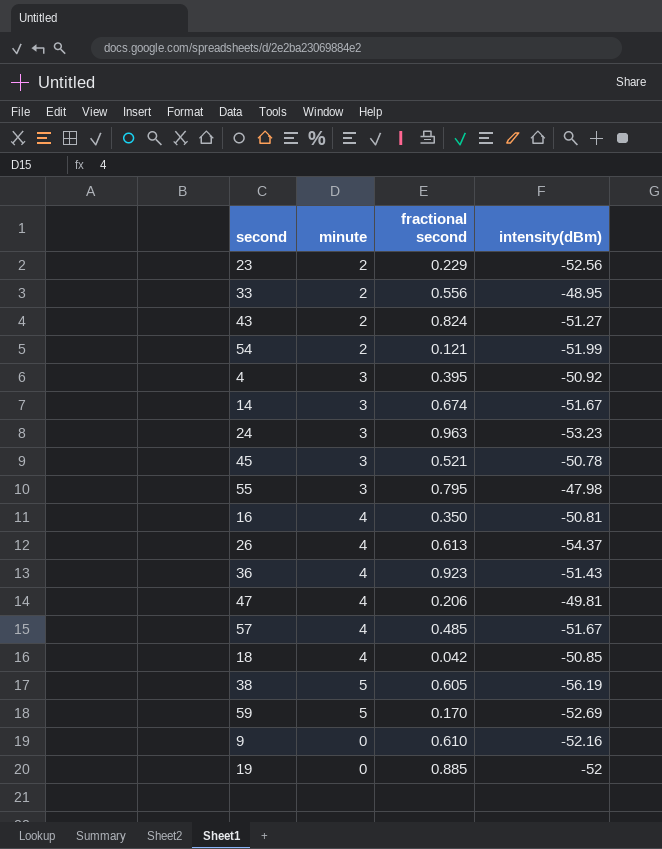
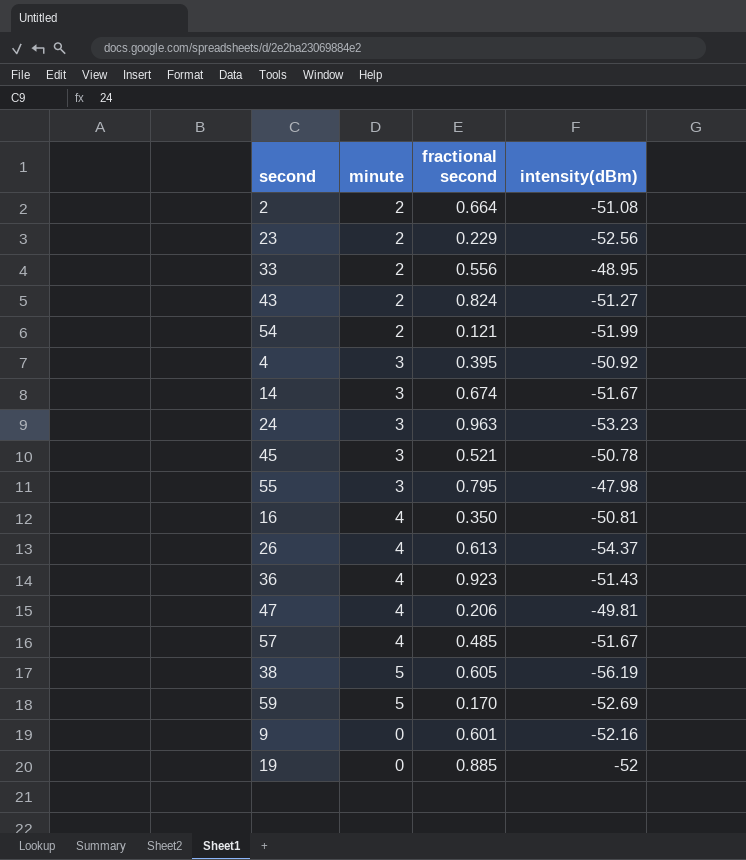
row 18: 4 | 0.042 | -50.85 -> none
row 2: none -> 2 | 0.664 | -51.08
9 | fractional second: 0.610 -> 0.601

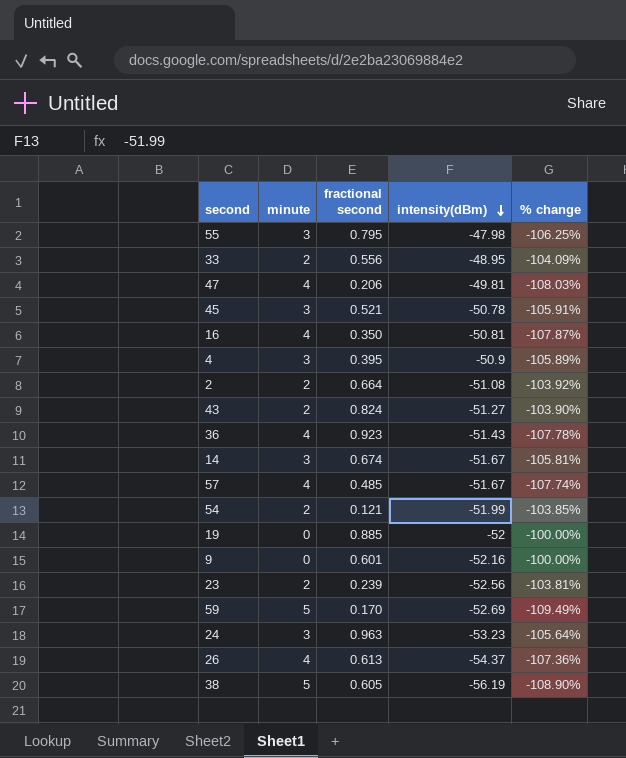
row order: none -> intensity(dBm) descending
column % change | formula: none -> ([minute] - [intensity(dBm)]) / [intensity(dBm)]
4 | intensity(dBm): -50.92 -> -50.9
23 | fractional second: 0.229 -> 0.239

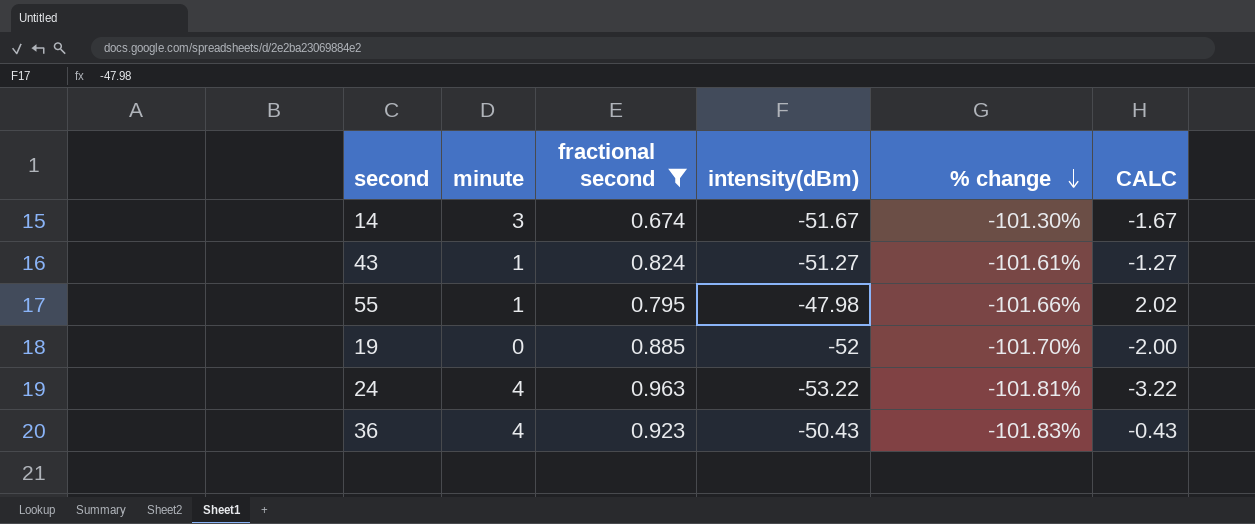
filter: none -> fractional second >= 0.674
row order: intensity(dBm) descending -> % change descending
column % change | formula: ([minute] - [intensity(dBm)]) / [intensity(dBm)] -> ([fractional second] - [intensity(dBm)]) / [intensity(dBm)]
column CALC | formula: none -> [intensity(dBm)] + 50
43 | minute: 2 -> 1
55 | minute: 3 -> 1
24 | minute: 3 -> 4
24 | intensity(dBm): -53.23 -> -53.22
36 | intensity(dBm): -51.43 -> -50.43

